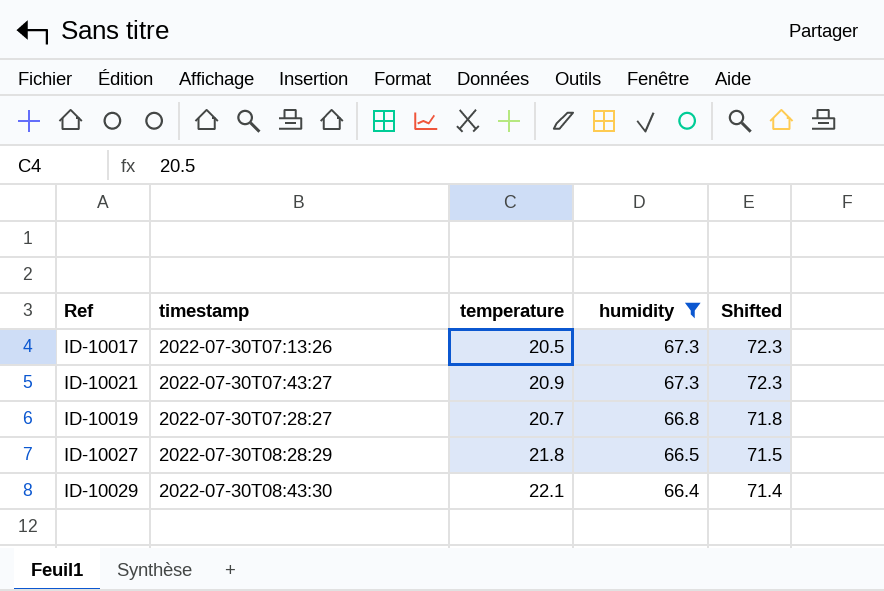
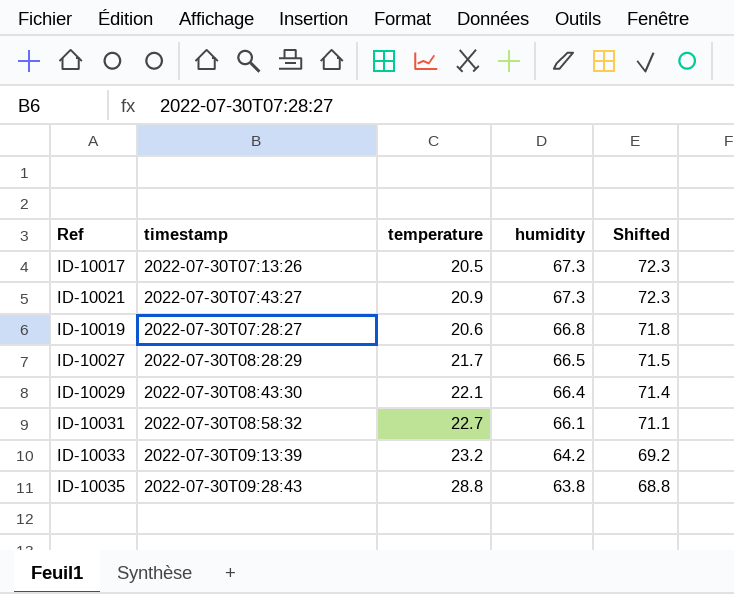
filter: humidity >= 66.4 -> none
ID-10019 | temperature: 20.7 -> 20.6
ID-10027 | temperature: 21.8 -> 21.7

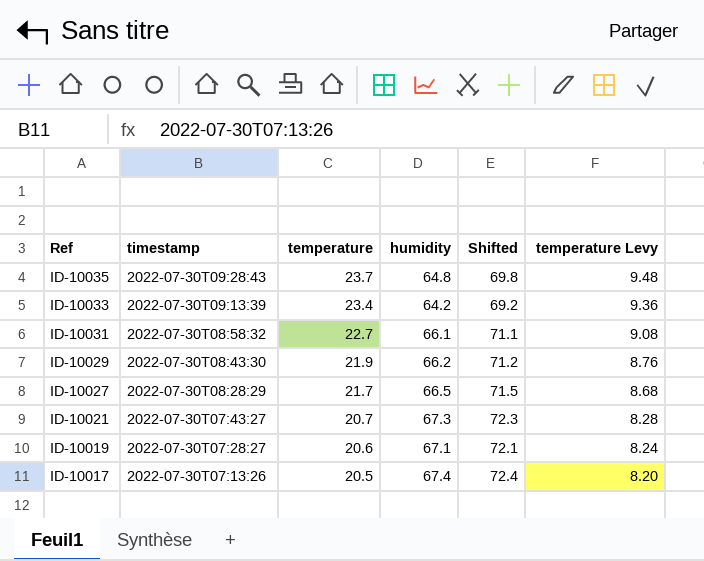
row order: humidity descending -> Ref descending
column temperature Levy | formula: none -> [temperature] * 0.4
ID-10035 | temperature: 28.8 -> 23.7
ID-10035 | humidity: 63.8 -> 64.8
ID-10035 | Shifted: 68.8 -> 69.8
ID-10033 | temperature: 23.2 -> 23.4
ID-10029 | temperature: 22.1 -> 21.9
ID-10029 | humidity: 66.4 -> 66.2
ID-10029 | Shifted: 71.4 -> 71.2
ID-10021 | temperature: 20.9 -> 20.7
ID-10019 | humidity: 66.8 -> 67.1
ID-10019 | Shifted: 71.8 -> 72.1
ID-10017 | humidity: 67.3 -> 67.4
ID-10017 | Shifted: 72.3 -> 72.4

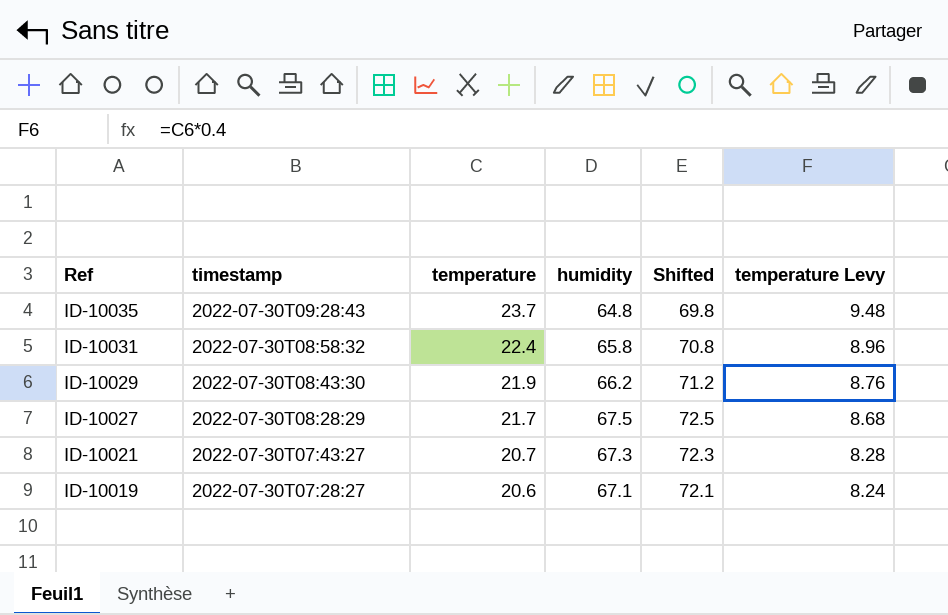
row ID-10033: 2022-07-30T09:13:39 | 23.4 | 64.2 | 69.2 | 9.36 -> none
row ID-10017: 2022-07-30T07:13:26 | 20.5 | 67.4 | 72.4 | 8.20 -> none
ID-10031 | temperature: 22.7 -> 22.4
ID-10031 | humidity: 66.1 -> 65.8
ID-10031 | Shifted: 71.1 -> 70.8
ID-10031 | temperature Levy: 9.08 -> 8.96
ID-10027 | humidity: 66.5 -> 67.5
ID-10027 | Shifted: 71.5 -> 72.5

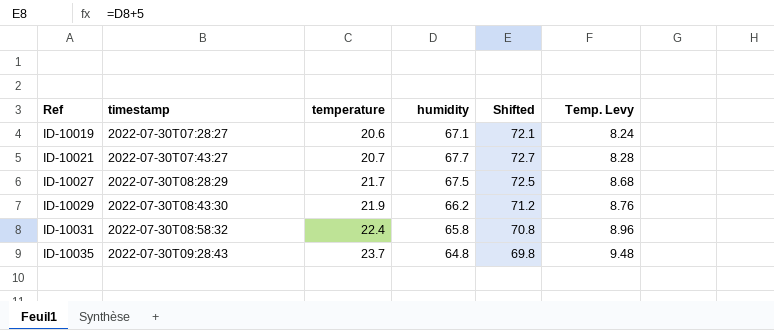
row order: Ref descending -> Ref ascending
column name: temperature Levy -> Temp. Levy
ID-10021 | humidity: 67.3 -> 67.7
ID-10021 | Shifted: 72.3 -> 72.7

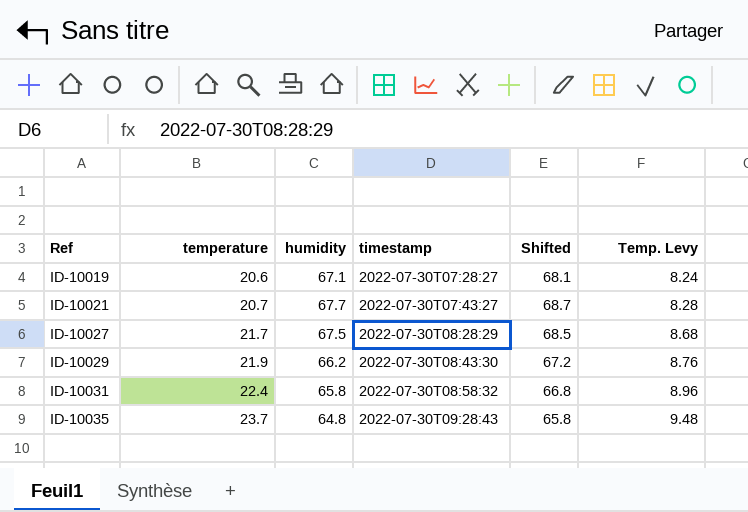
column timestamp | position: 2 -> 4
column Shifted | formula: [humidity] + 5 -> [humidity] + 1

